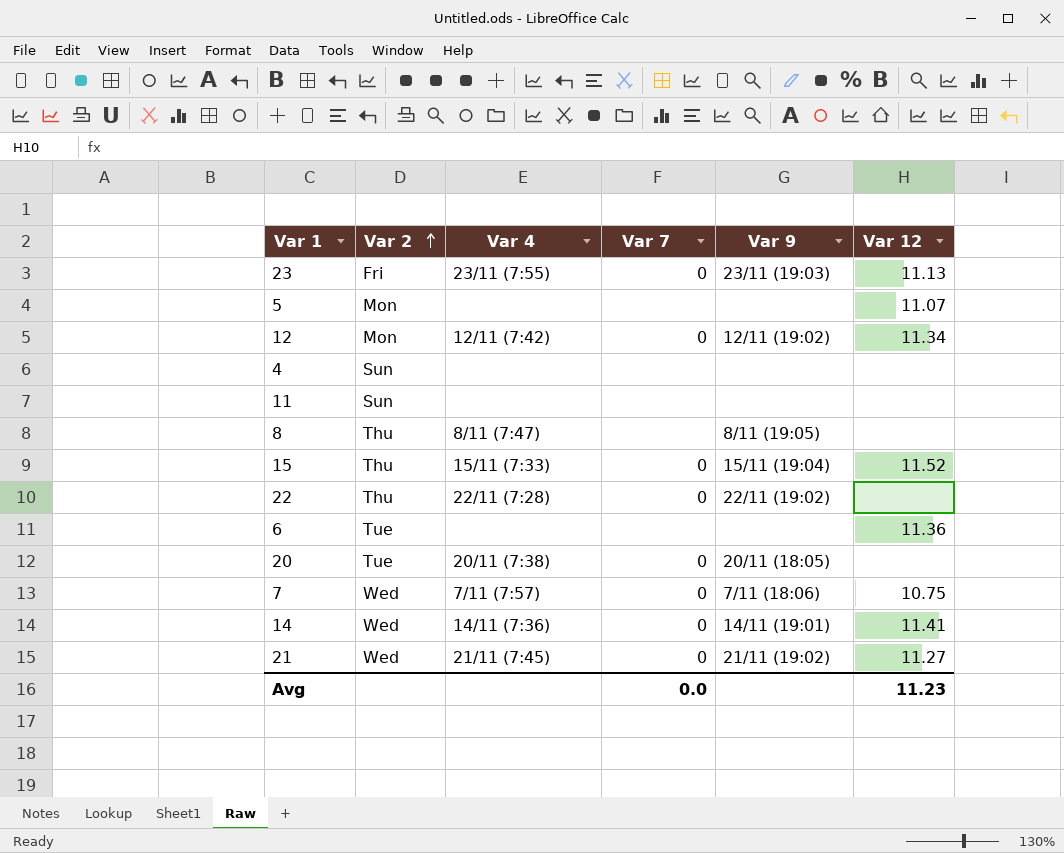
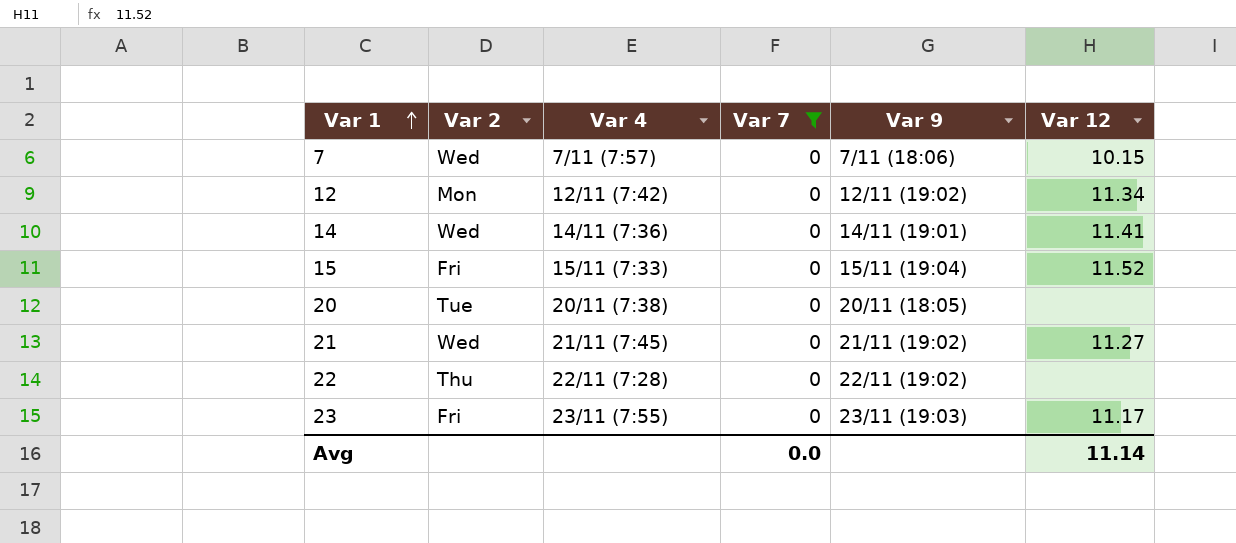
filter: none -> Var 7 = 0
row order: Var 2 ascending -> Var 1 ascending
7 | Var 12: 10.75 -> 10.15
15 | Var 2: Thu -> Fri
23 | Var 12: 11.13 -> 11.17
Avg | Var 12: 11.23 -> 11.14

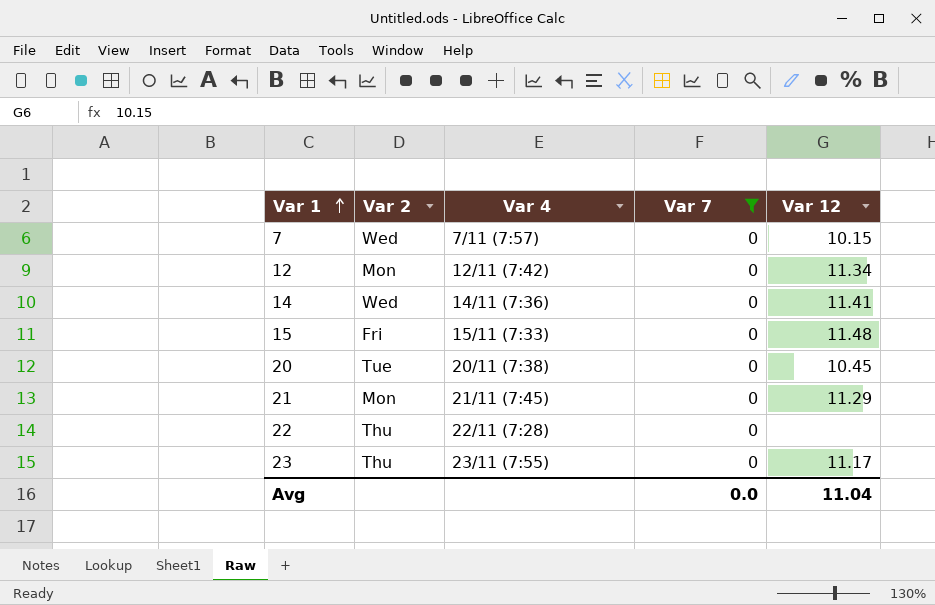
column Var 9 | position: 5 -> none
15 | Var 12: 11.52 -> 11.48
20 | Var 12: none -> 10.45
21 | Var 2: Wed -> Mon
21 | Var 12: 11.27 -> 11.29
23 | Var 2: Fri -> Thu
Avg | Var 12: 11.14 -> 11.04

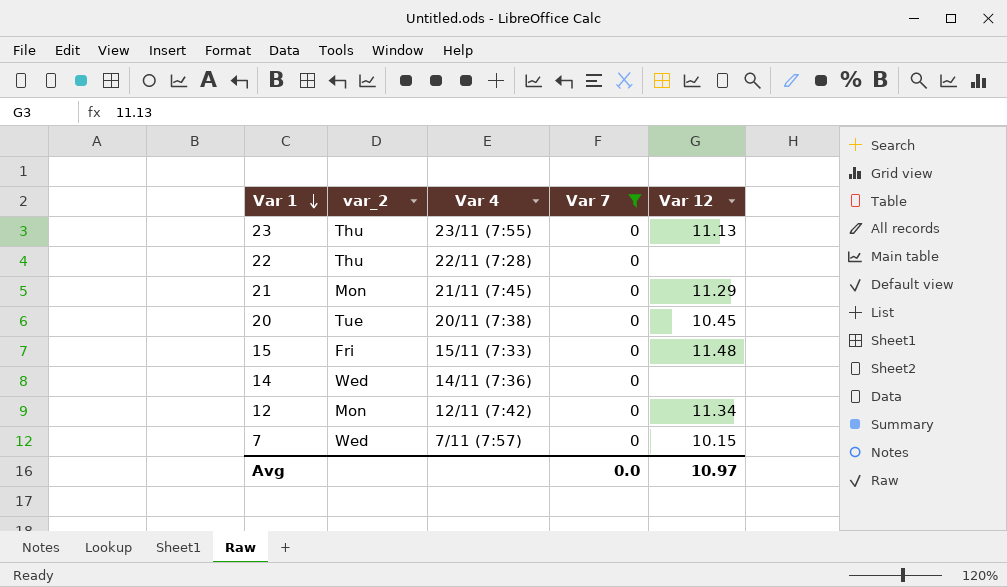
row order: Var 1 ascending -> Var 1 descending
column name: Var 2 -> var_2
23 | Var 12: 11.17 -> 11.13
14 | Var 12: 11.41 -> none
Avg | Var 12: 11.04 -> 10.97

